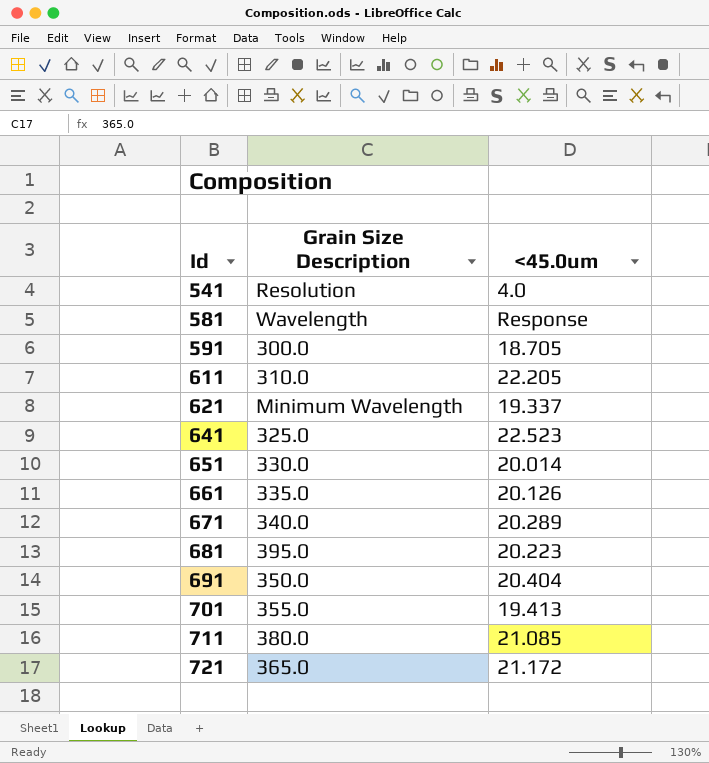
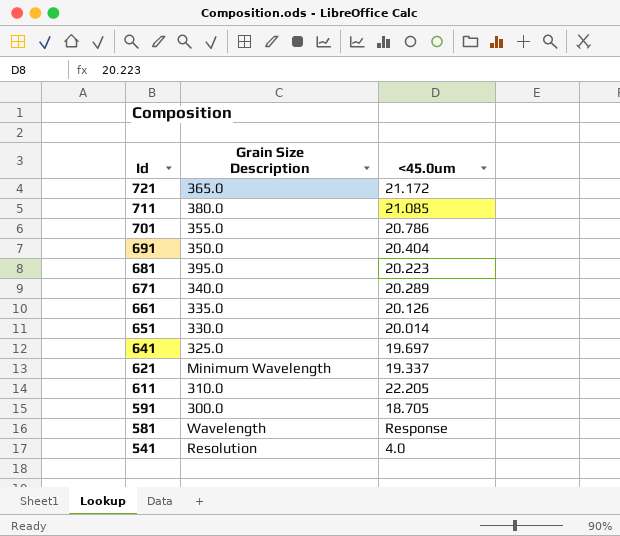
row order: Id ascending -> Id descending
701 | <45.0um: 19.413 -> 20.786
641 | <45.0um: 22.523 -> 19.697

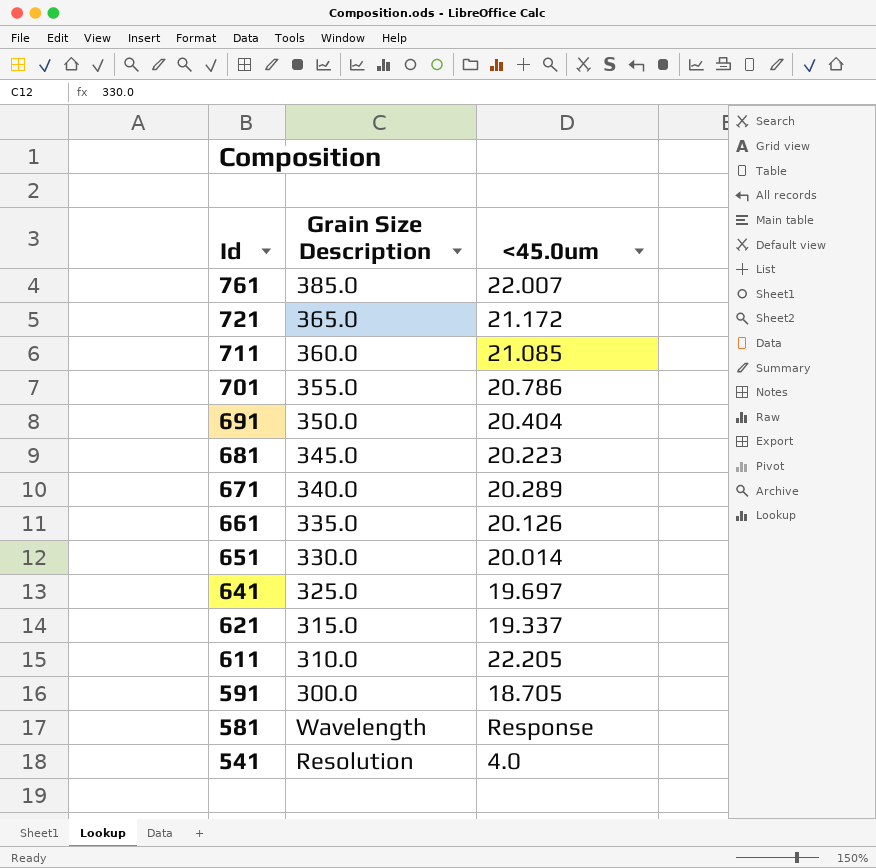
row 761: none -> 385.0 | 22.007
711 | Grain Size Description: 380.0 -> 360.0
681 | Grain Size Description: 395.0 -> 345.0
621 | Grain Size Description: Minimum Wavelength -> 315.0

